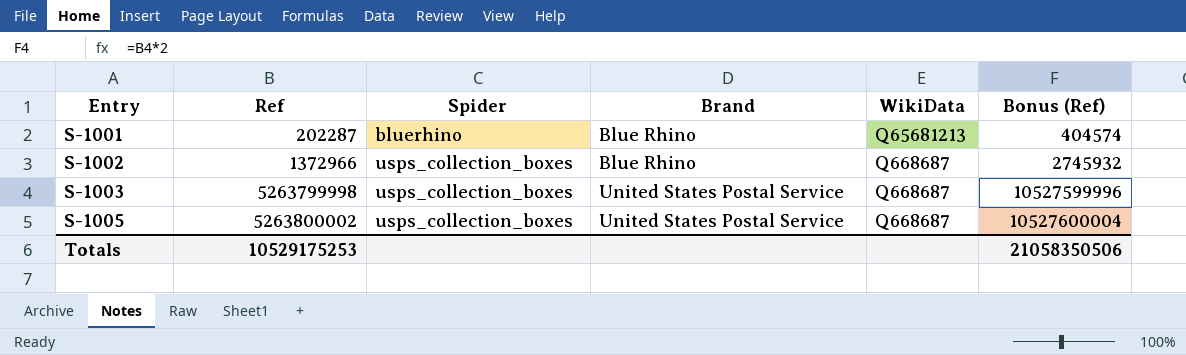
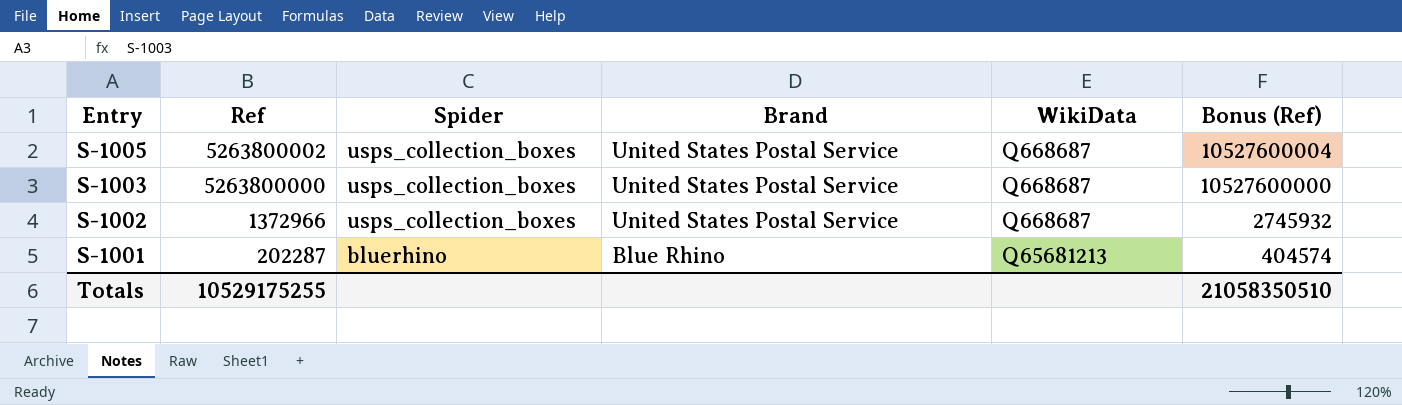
row order: Entry ascending -> Entry descending
S-1003 | Ref: 5263799998 -> 5263800000
S-1003 | Bonus (Ref): 10527599996 -> 10527600000
S-1002 | Brand: Blue Rhino -> United States Postal Service
Totals | Ref: 10529175253 -> 10529175255
Totals | Bonus (Ref): 21058350506 -> 21058350510

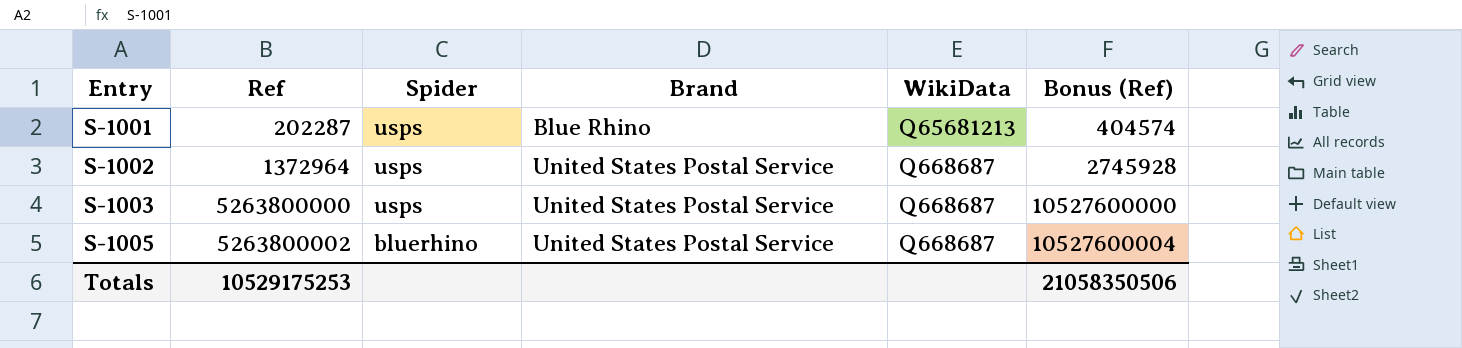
row order: Entry descending -> Entry ascending
S-1001 | Spider: bluerhino -> usps
S-1002 | Ref: 1372966 -> 1372964
S-1002 | Spider: usps_collection_boxes -> usps
S-1002 | Bonus (Ref): 2745932 -> 2745928
S-1003 | Spider: usps_collection_boxes -> usps
S-1005 | Spider: usps_collection_boxes -> bluerhino
Totals | Ref: 10529175255 -> 10529175253
Totals | Bonus (Ref): 21058350510 -> 21058350506

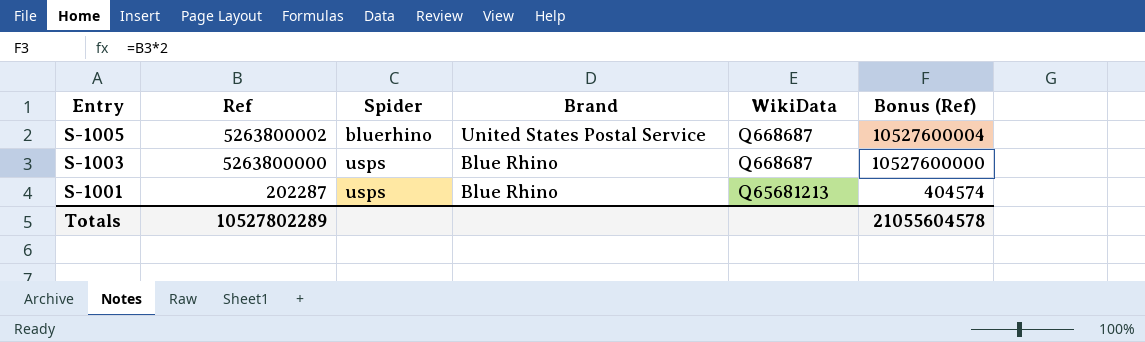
row order: Entry ascending -> Entry descending
row S-1002: 1372964 | usps | United States Postal Service | Q668687 | 2745928 -> none
S-1003 | Brand: United States Postal Service -> Blue Rhino
Totals | Ref: 10529175253 -> 10527802289
Totals | Bonus (Ref): 21058350506 -> 21055604578

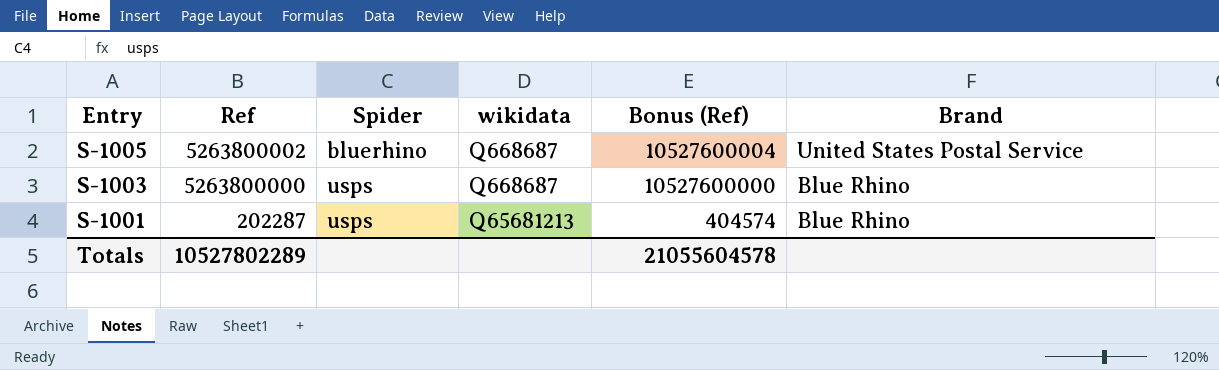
column name: WikiData -> wikidata
column Brand | position: 4 -> 6

